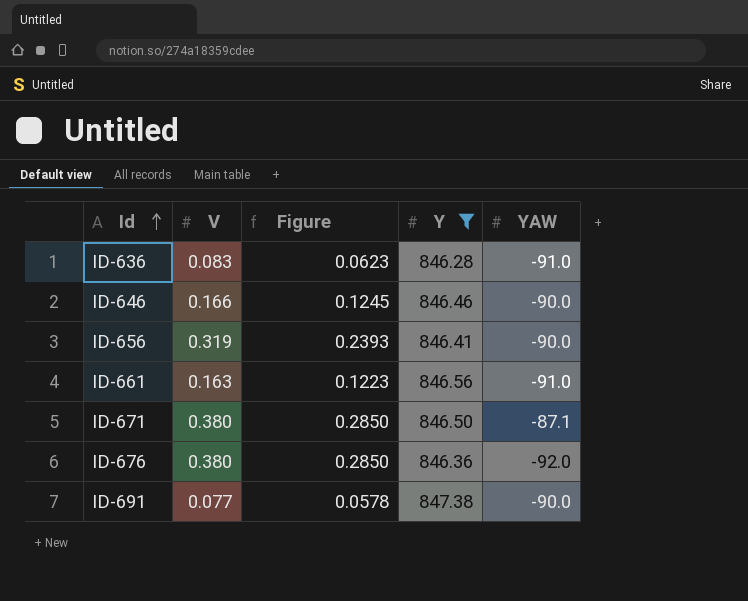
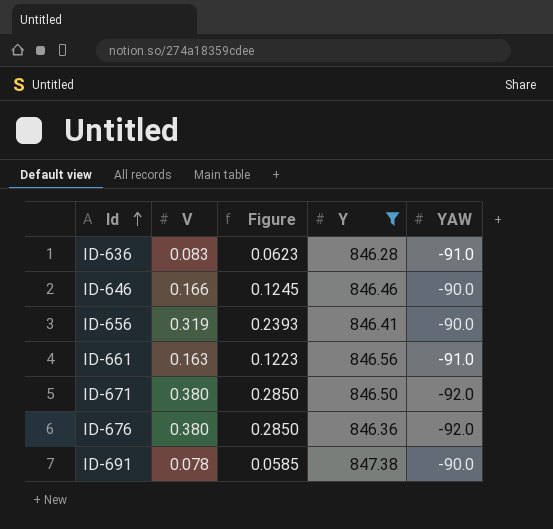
ID-671 | YAW: -87.1 -> -92.0
ID-691 | V: 0.077 -> 0.078
ID-691 | Figure: 0.0578 -> 0.0585

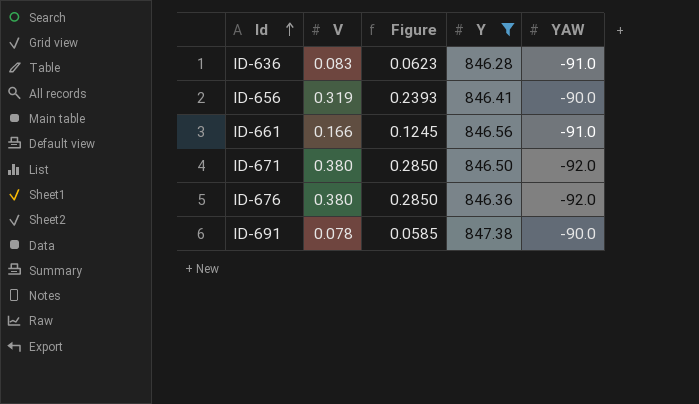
row ID-646: 0.166 | 0.1245 | 846.46 | -90.0 -> none
ID-661 | V: 0.163 -> 0.166
ID-661 | Figure: 0.1223 -> 0.1245

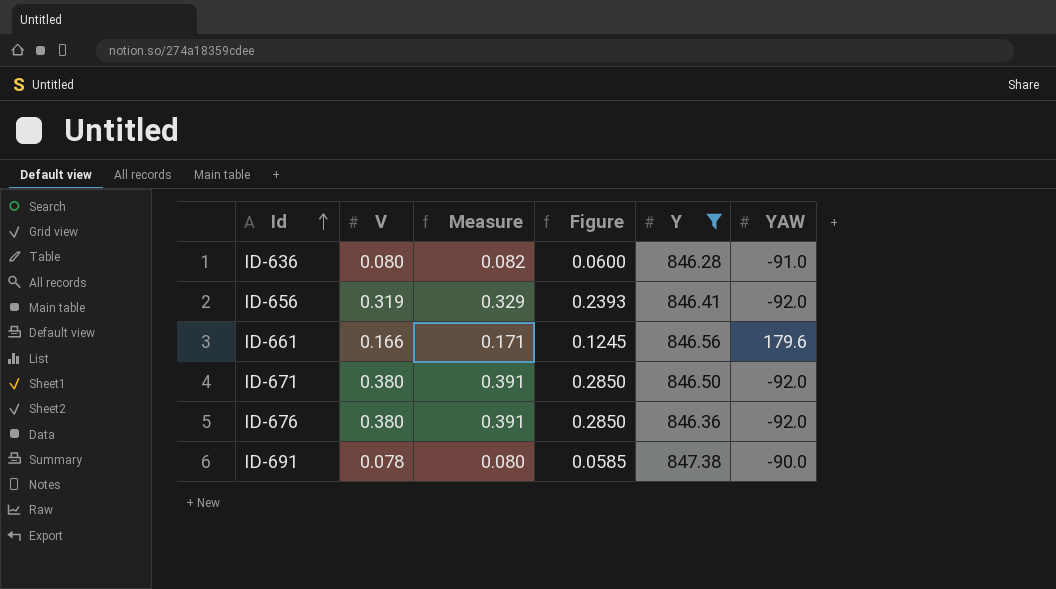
column Measure | formula: none -> [V] * 1.03
ID-636 | V: 0.083 -> 0.080
ID-636 | Figure: 0.0623 -> 0.0600
ID-656 | YAW: -90.0 -> -92.0
ID-661 | YAW: -91.0 -> 179.6

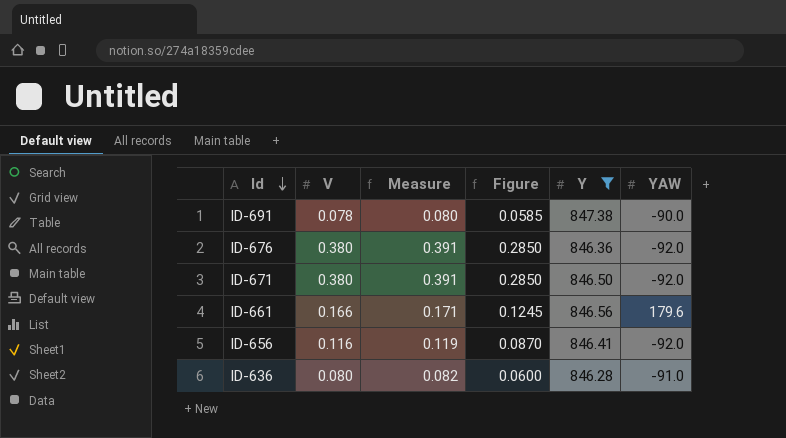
row order: Id ascending -> Id descending
ID-656 | V: 0.319 -> 0.116
ID-656 | Measure: 0.329 -> 0.119
ID-656 | Figure: 0.2393 -> 0.0870

